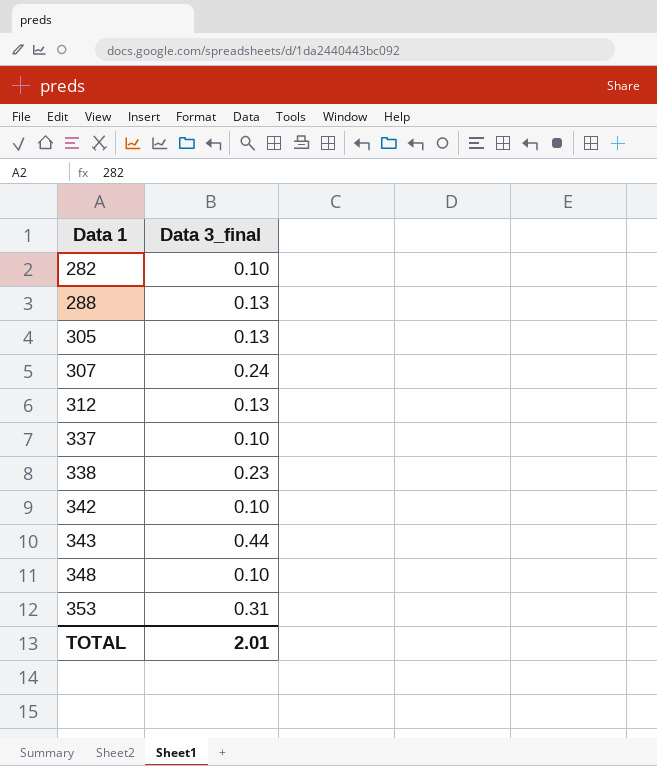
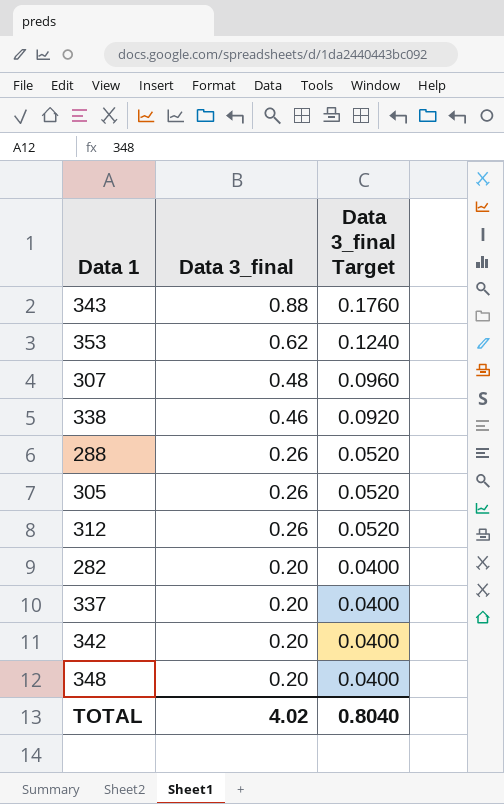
row order: Data 1 ascending -> Data 3_final descending
column Data 3_final Target | formula: none -> [Data 3_final] * 0.2
343 | Data 3_final: 0.44 -> 0.88
353 | Data 3_final: 0.31 -> 0.62
307 | Data 3_final: 0.24 -> 0.48
338 | Data 3_final: 0.23 -> 0.46
288 | Data 3_final: 0.13 -> 0.26
305 | Data 3_final: 0.13 -> 0.26
312 | Data 3_final: 0.13 -> 0.26
282 | Data 3_final: 0.10 -> 0.20
337 | Data 3_final: 0.10 -> 0.20
342 | Data 3_final: 0.10 -> 0.20
348 | Data 3_final: 0.10 -> 0.20
TOTAL | Data 3_final: 2.01 -> 4.02

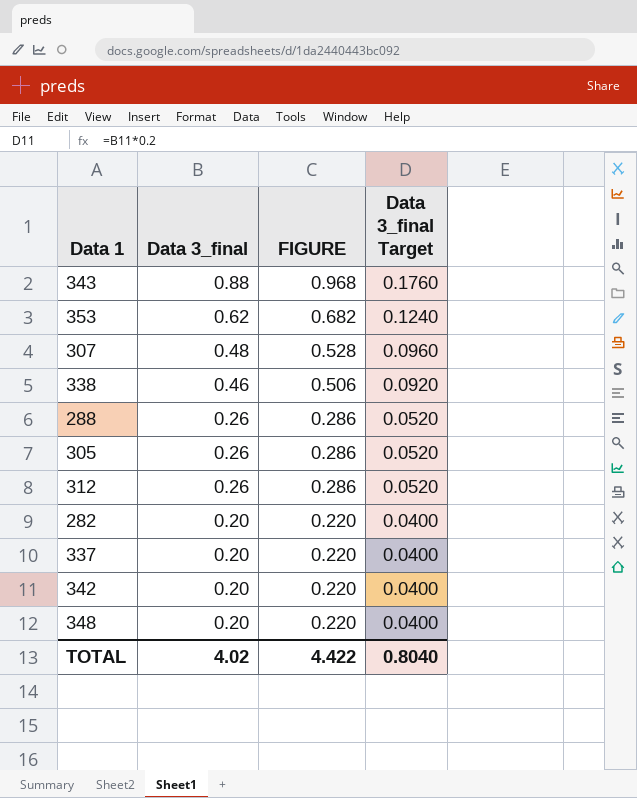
column FIGURE | formula: none -> [Data 3_final] * 1.1

